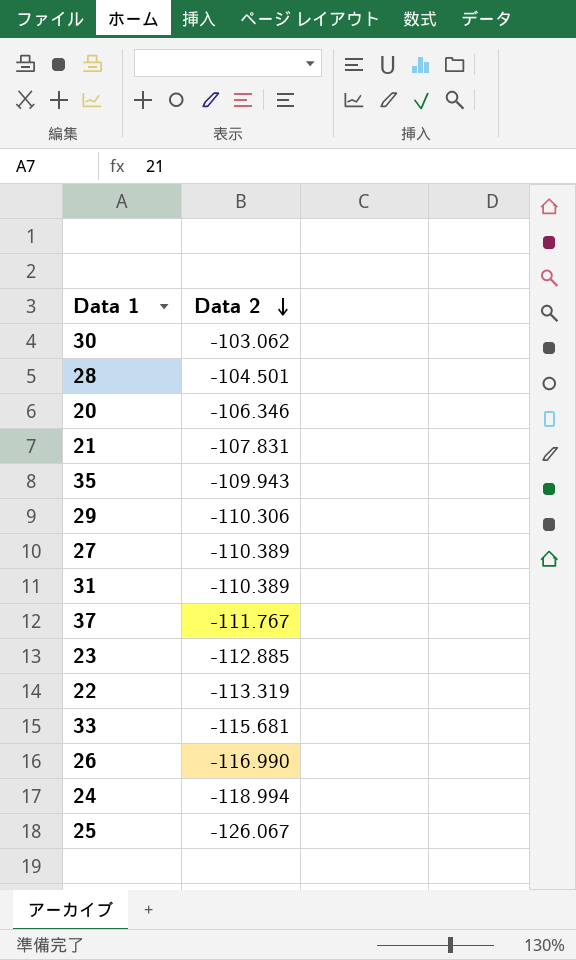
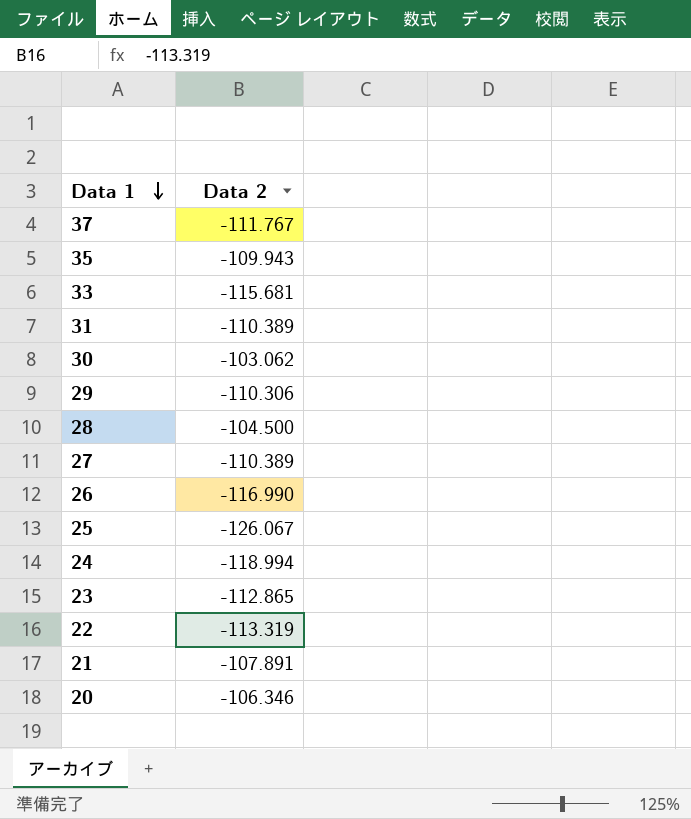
row order: Data 2 descending -> Data 1 descending
28 | Data 2: -104.501 -> -104.500
23 | Data 2: -112.885 -> -112.865
21 | Data 2: -107.831 -> -107.891

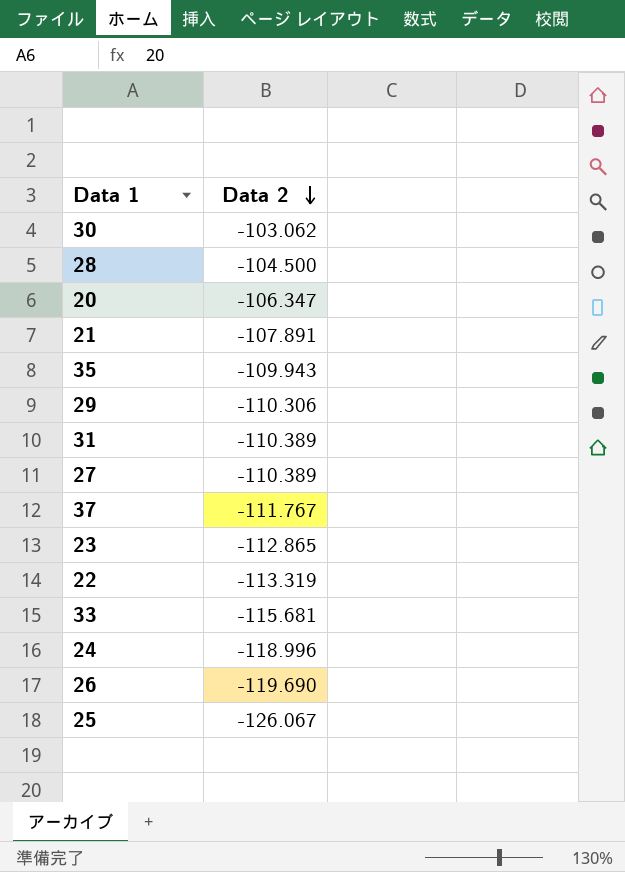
row order: Data 1 descending -> Data 2 descending
20 | Data 2: -106.346 -> -106.347
24 | Data 2: -118.994 -> -118.996
26 | Data 2: -116.990 -> -119.690

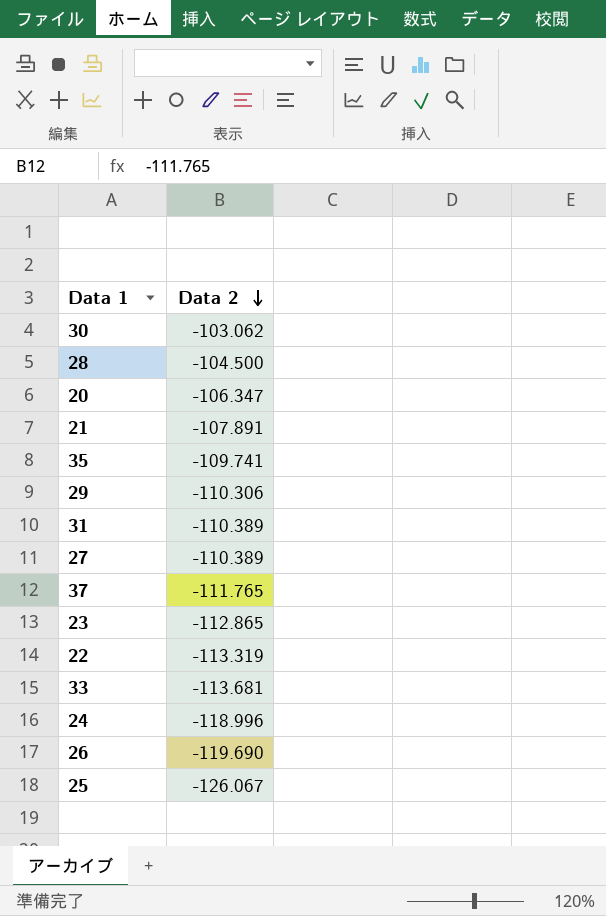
35 | Data 2: -109.943 -> -109.741
37 | Data 2: -111.767 -> -111.765
33 | Data 2: -115.681 -> -113.681

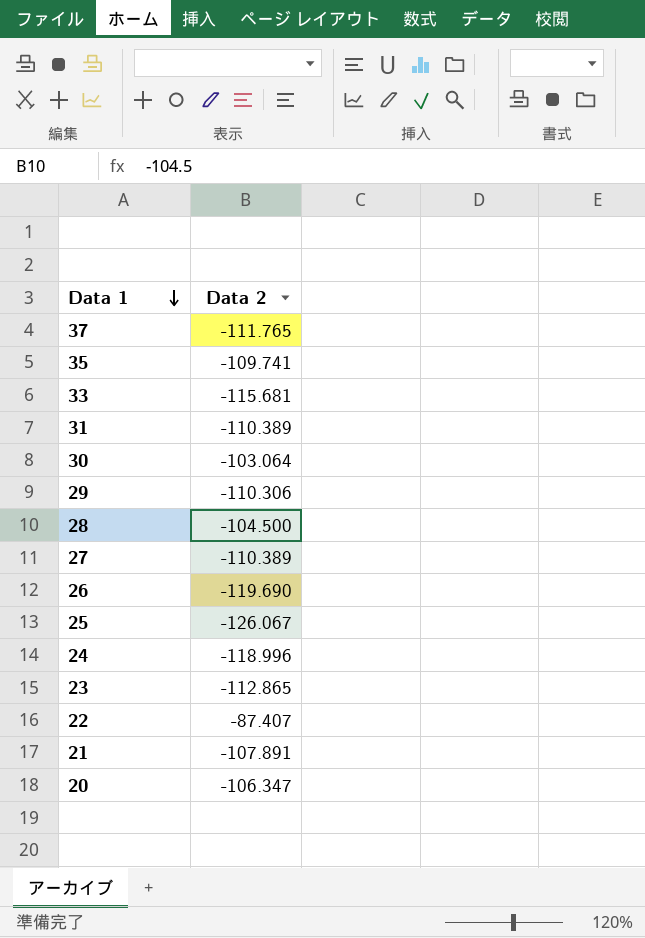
row order: Data 2 descending -> Data 1 descending
33 | Data 2: -113.681 -> -115.681
30 | Data 2: -103.062 -> -103.064
22 | Data 2: -113.319 -> -87.407

